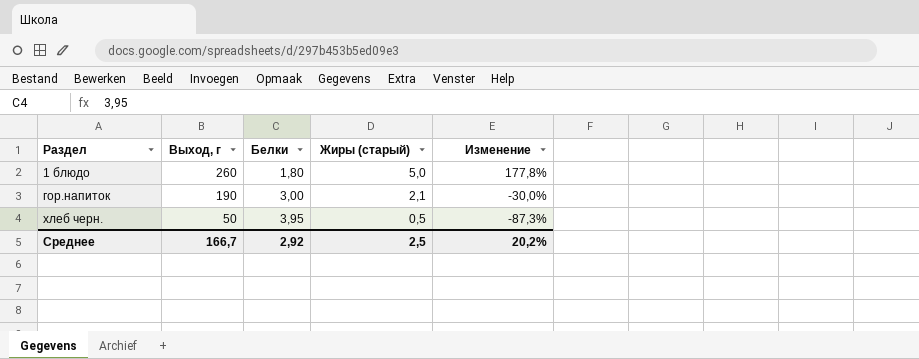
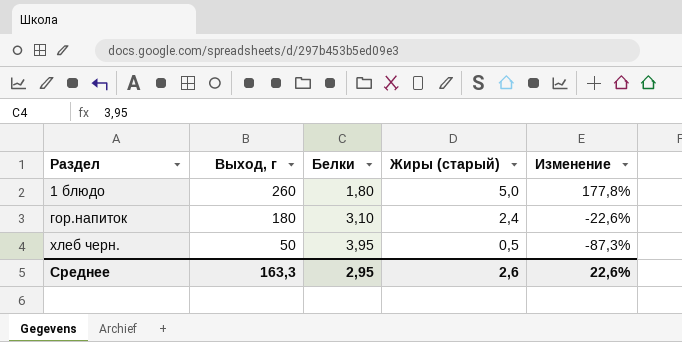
гор.напиток | Выход, г: 190 -> 180
гор.напиток | Белки: 3,00 -> 3,10
гор.напиток | Жиры (старый): 2,1 -> 2,4
гор.напиток | Изменение: -30,0% -> -22,6%
Среднее | Выход, г: 166,7 -> 163,3
Среднее | Белки: 2,92 -> 2,95
Среднее | Жиры (старый): 2,5 -> 2,6
Среднее | Изменение: 20,2% -> 22,6%

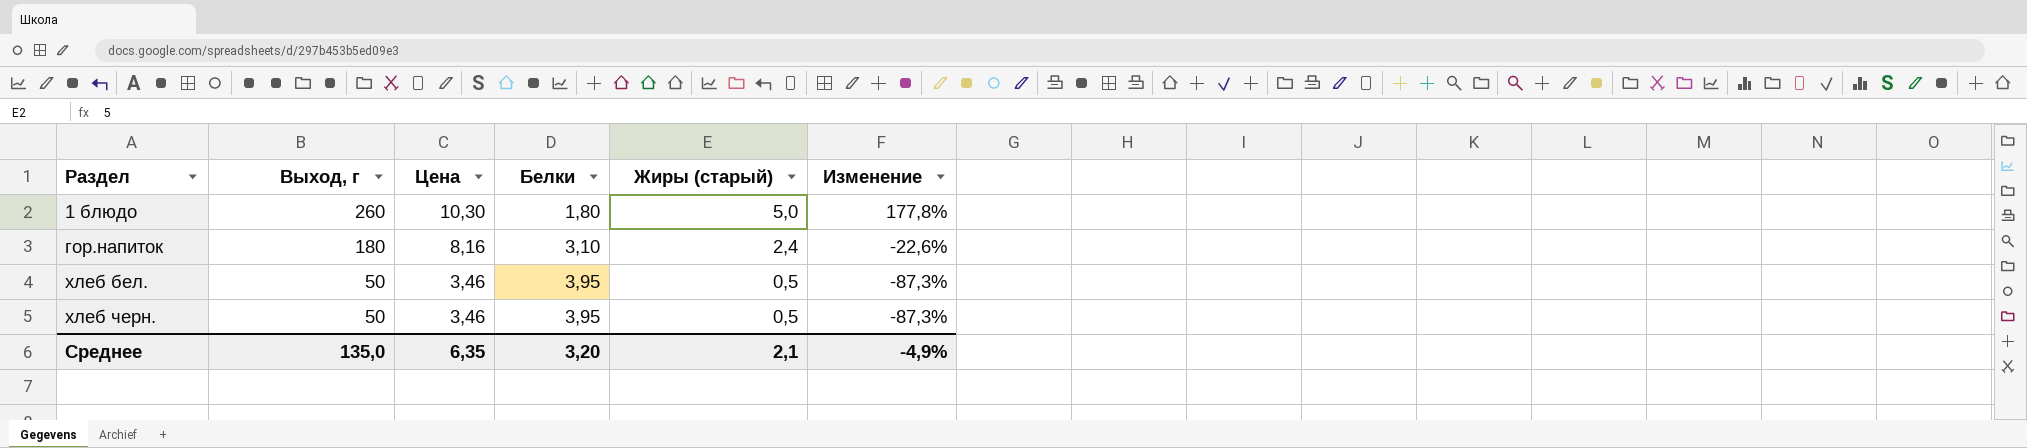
column Цена | position: none -> 3
row хлеб бел.: none -> 50 | 3,46 | 3,95 | 0,5 | -87,3%
Среднее | Выход, г: 163,3 -> 135,0
Среднее | Белки: 2,95 -> 3,20
Среднее | Жиры (старый): 2,6 -> 2,1
Среднее | Изменение: 22,6% -> -4,9%

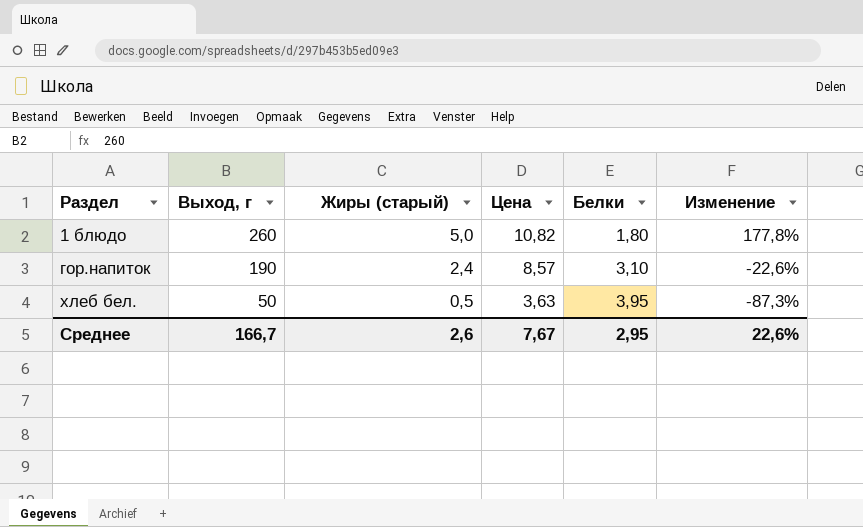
column Жиры (старый) | position: 5 -> 3
row хлеб черн.: 50 | 3,46 | 3,95 | 0,5 | -87,3% -> none
1 блюдо | Цена: 10,30 -> 10,82
гор.напиток | Выход, г: 180 -> 190
гор.напиток | Цена: 8,16 -> 8,57
хлеб бел. | Цена: 3,46 -> 3,63
Среднее | Выход, г: 135,0 -> 166,7
Среднее | Жиры (старый): 2,1 -> 2,6
Среднее | Цена: 6,35 -> 7,67
Среднее | Белки: 3,20 -> 2,95
Среднее | Изменение: -4,9% -> 22,6%

